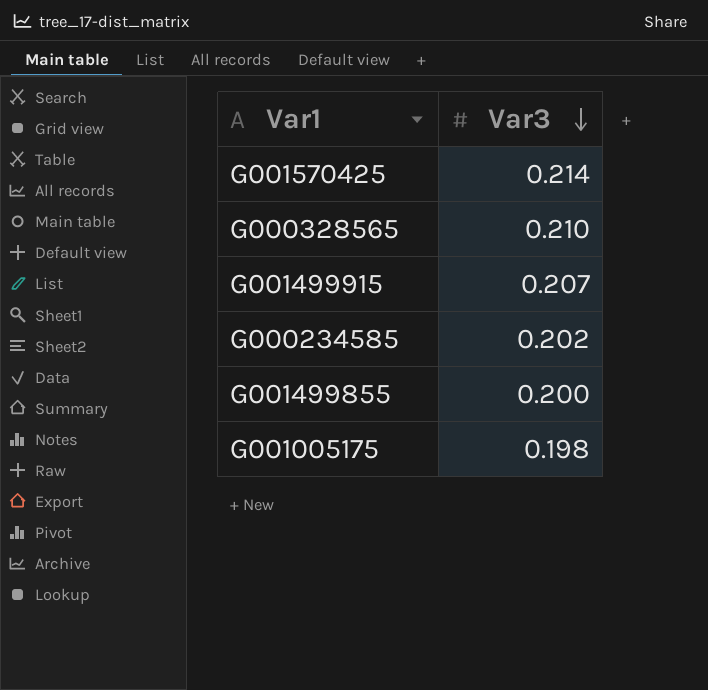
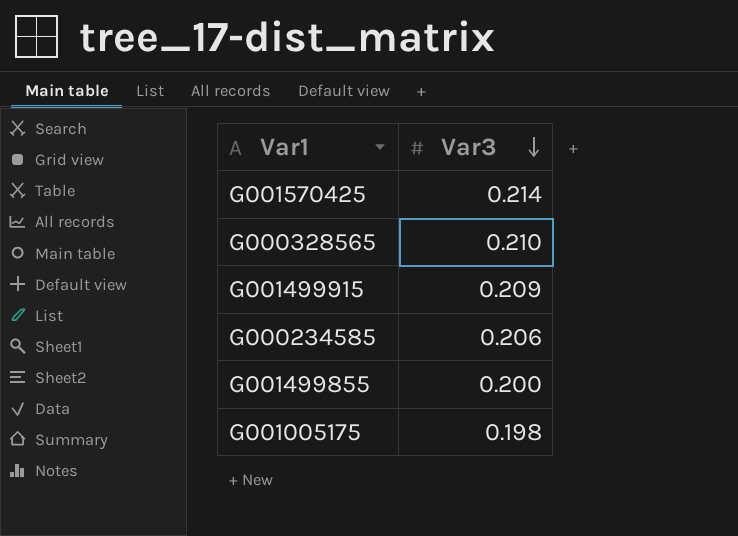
G001499915 | Var3: 0.207 -> 0.209
G000234585 | Var3: 0.202 -> 0.206

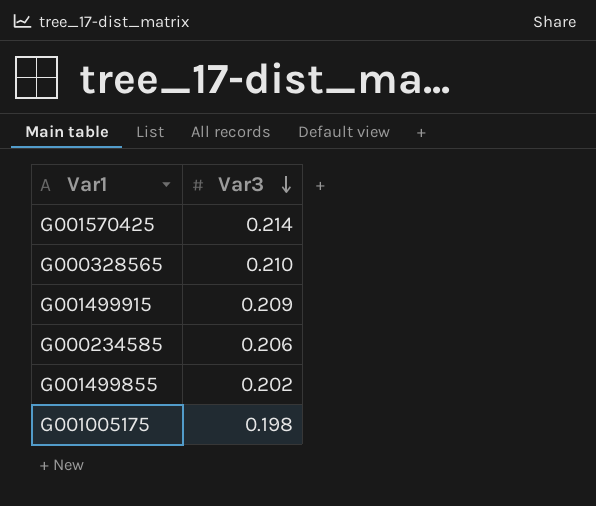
G001499855 | Var3: 0.200 -> 0.202

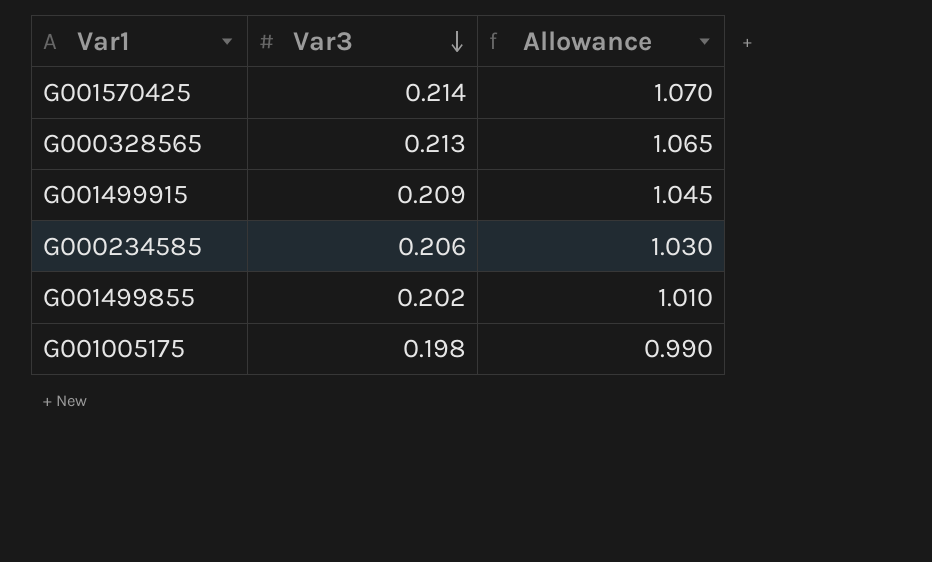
column Allowance | formula: none -> [Var3] * 5
G000328565 | Var3: 0.210 -> 0.213

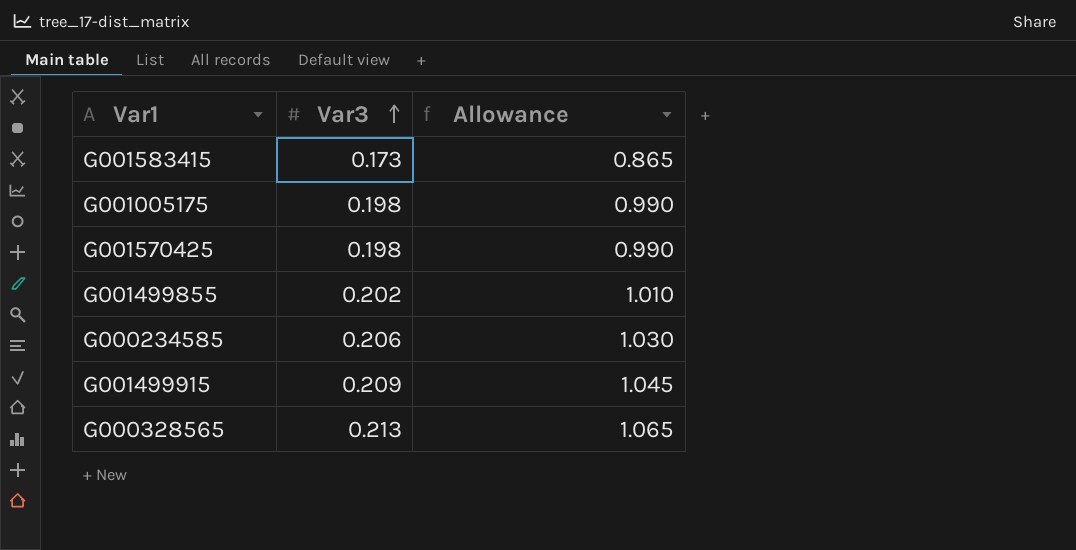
row order: Var3 descending -> Var3 ascending
row G001583415: none -> 0.173 | 0.865
G001570425 | Var3: 0.214 -> 0.198
G001570425 | Allowance: 1.070 -> 0.990

